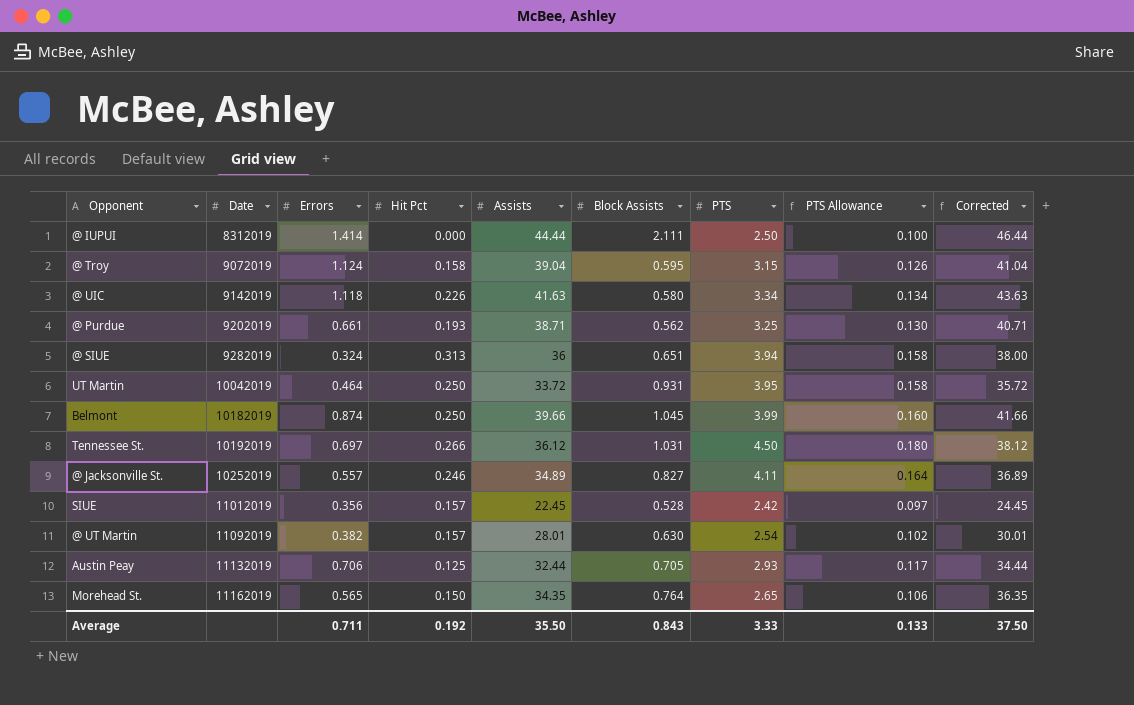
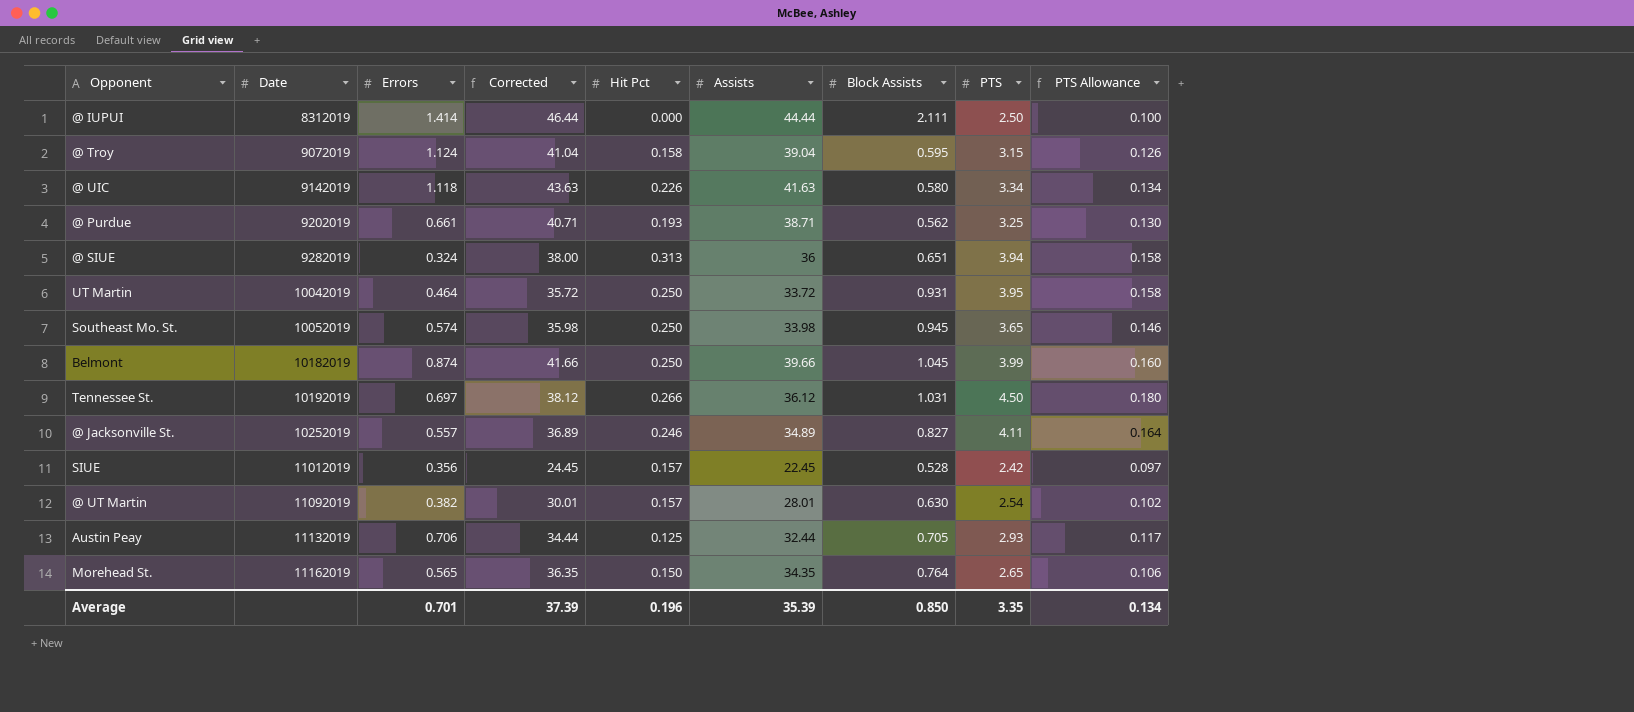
column Corrected | position: 9 -> 4
row Southeast Mo. St.: none -> 10052019 | 0.574 | 35.98 | 0.250 | 33.98 | 0.945 | 3.65 | 0.146
Average | Errors: 0.711 -> 0.701
Average | Corrected: 37.50 -> 37.39
Average | Hit Pct: 0.192 -> 0.196
Average | Assists: 35.50 -> 35.39
Average | Block Assists: 0.843 -> 0.850
Average | PTS: 3.33 -> 3.35
Average | PTS Allowance: 0.133 -> 0.134

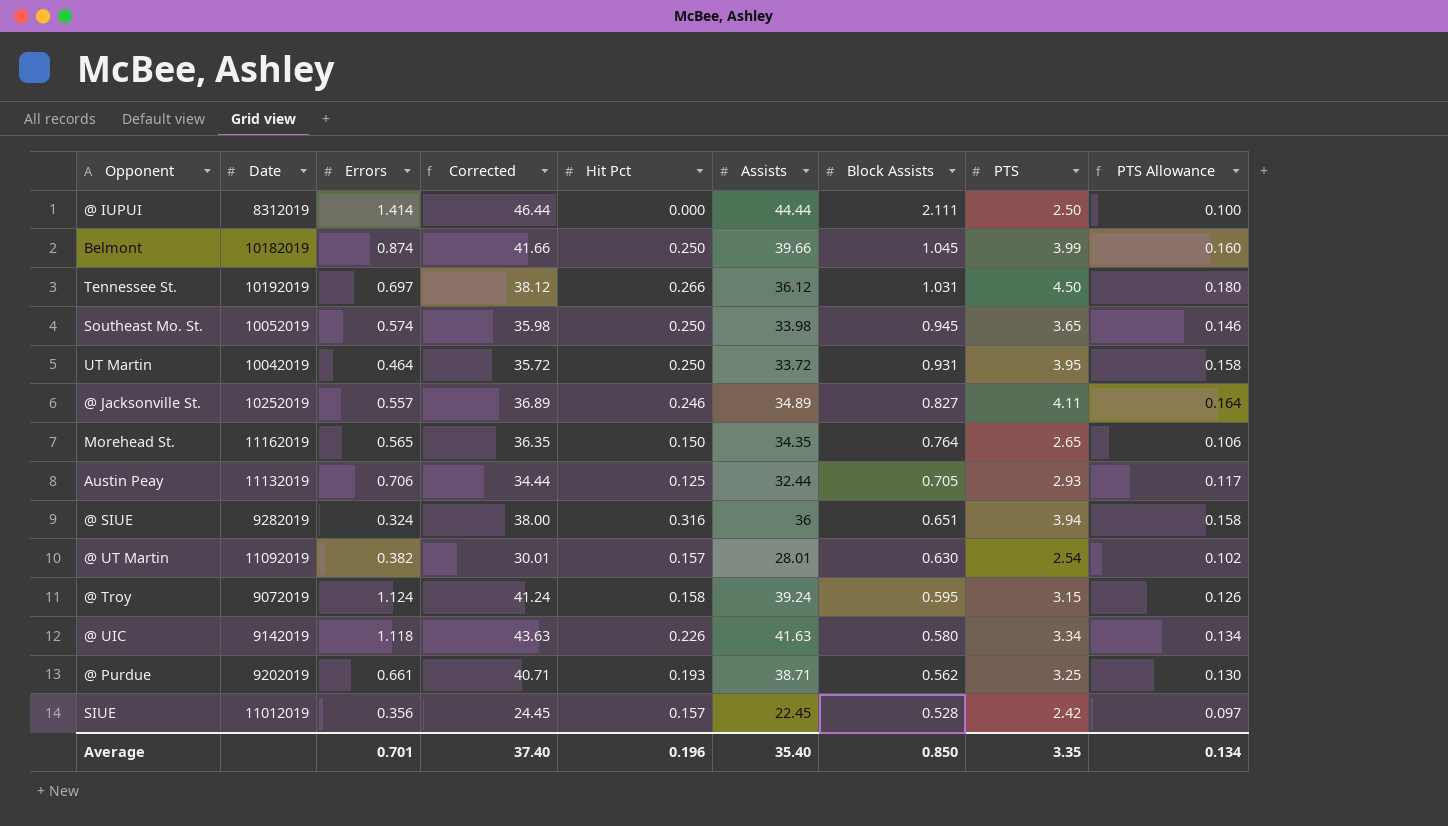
row order: Date ascending -> Block Assists descending
@ SIUE | Hit Pct: 0.313 -> 0.316
@ Troy | Corrected: 41.04 -> 41.24
@ Troy | Assists: 39.04 -> 39.24
Average | Corrected: 37.39 -> 37.40
Average | Assists: 35.39 -> 35.40

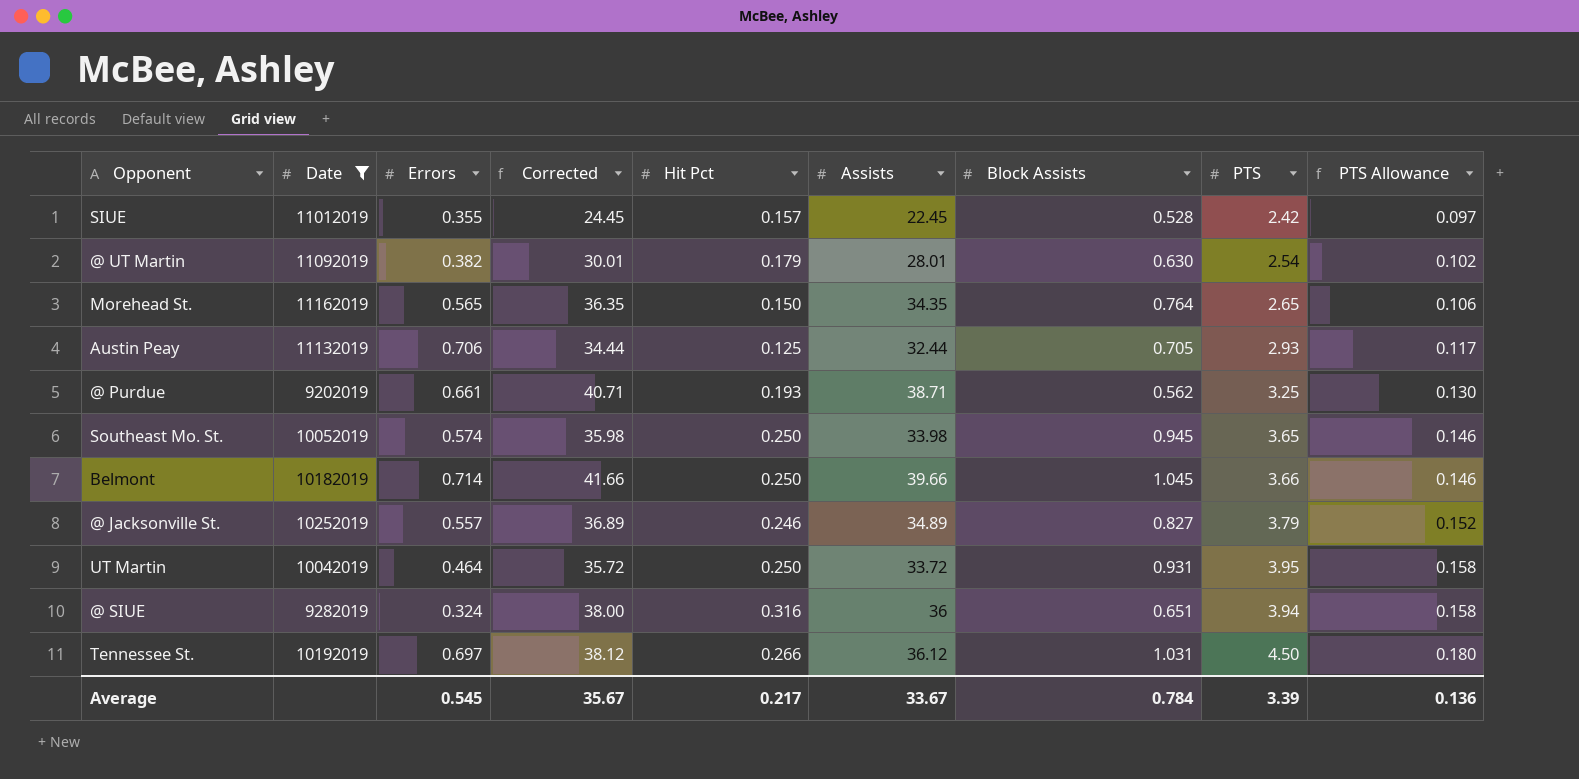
filter: none -> Date >= 9202019
row order: Block Assists descending -> PTS Allowance ascending
SIUE | Errors: 0.356 -> 0.355
@ UT Martin | Hit Pct: 0.157 -> 0.179
Belmont | Errors: 0.874 -> 0.714
Belmont | PTS: 3.99 -> 3.66
Belmont | PTS Allowance: 0.160 -> 0.146
@ Jacksonville St. | PTS: 4.11 -> 3.79
@ Jacksonville St. | PTS Allowance: 0.164 -> 0.152
Average | Errors: 0.701 -> 0.545
Average | Corrected: 37.40 -> 35.67
Average | Hit Pct: 0.196 -> 0.217
Average | Assists: 35.40 -> 33.67
Average | Block Assists: 0.850 -> 0.784
Average | PTS: 3.35 -> 3.39
Average | PTS Allowance: 0.134 -> 0.136

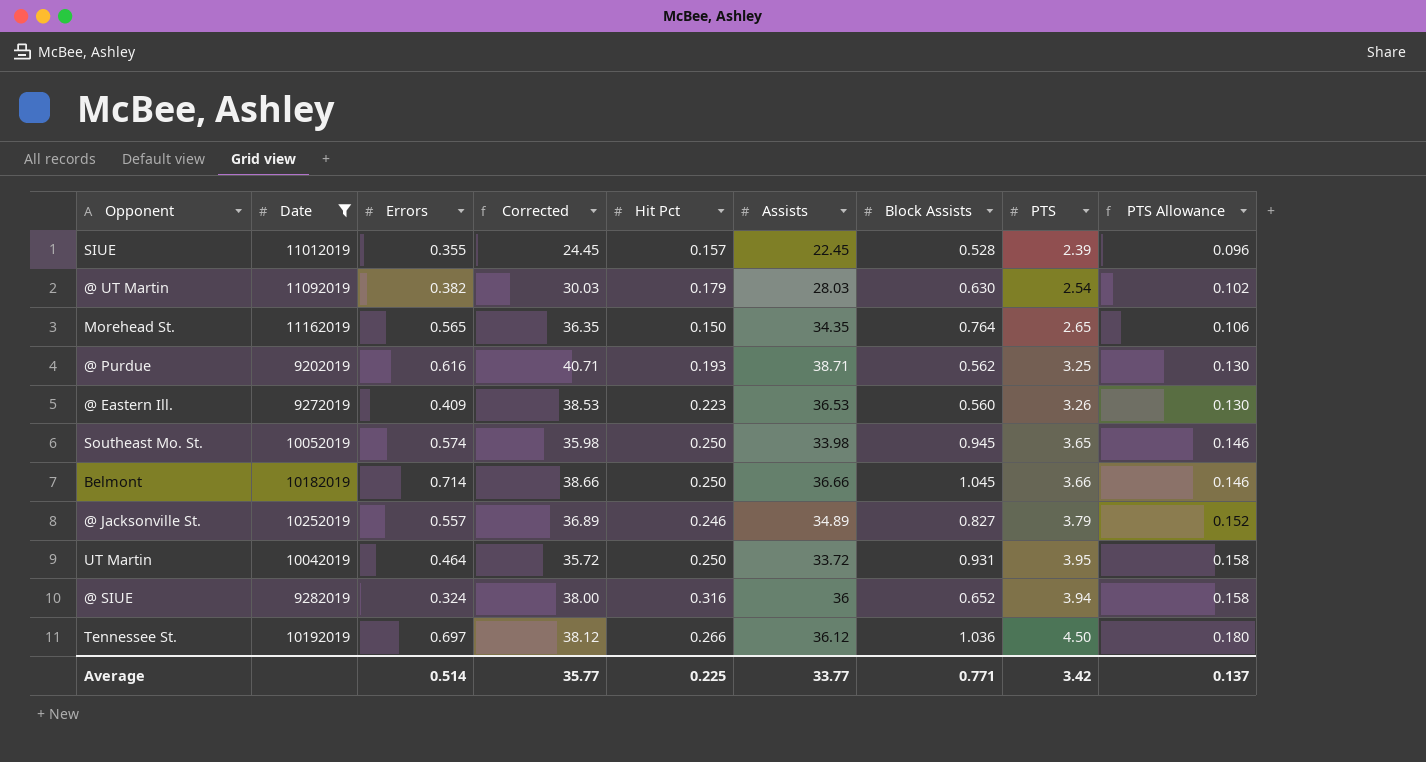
row Austin Peay: 11132019 | 0.706 | 34.44 | 0.125 | 32.44 | 0.705 | 2.93 | 0.117 -> none
SIUE | PTS: 2.42 -> 2.39
SIUE | PTS Allowance: 0.097 -> 0.096
@ UT Martin | Corrected: 30.01 -> 30.03
@ UT Martin | Assists: 28.01 -> 28.03
@ Purdue | Errors: 0.661 -> 0.616
row @ Eastern Ill.: none -> 9272019 | 0.409 | 38.53 | 0.223 | 36.53 | 0.560 | 3.26 | 0.130
Belmont | Corrected: 41.66 -> 38.66
Belmont | Assists: 39.66 -> 36.66
@ SIUE | Block Assists: 0.651 -> 0.652
Tennessee St. | Block Assists: 1.031 -> 1.036
Average | Errors: 0.545 -> 0.514
Average | Corrected: 35.67 -> 35.77
Average | Hit Pct: 0.217 -> 0.225
Average | Assists: 33.67 -> 33.77
Average | Block Assists: 0.784 -> 0.771
Average | PTS: 3.39 -> 3.42
Average | PTS Allowance: 0.136 -> 0.137

